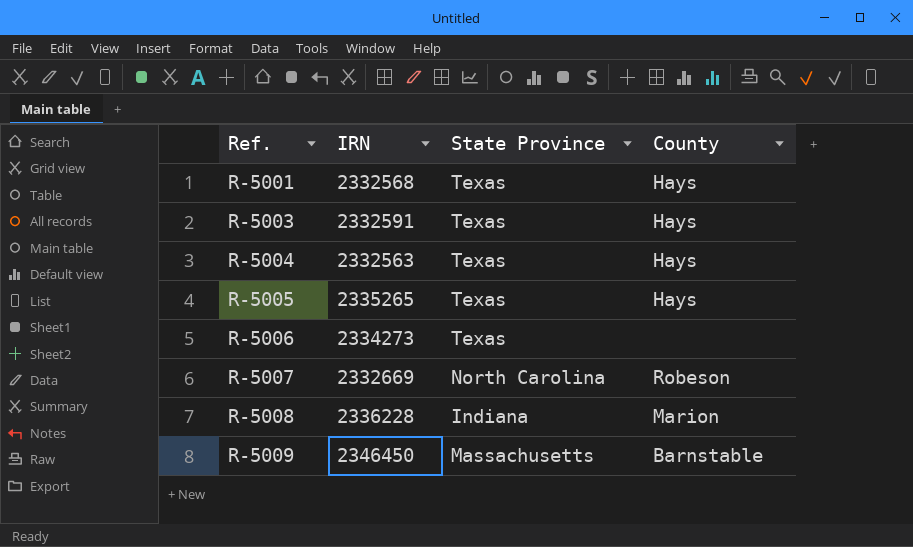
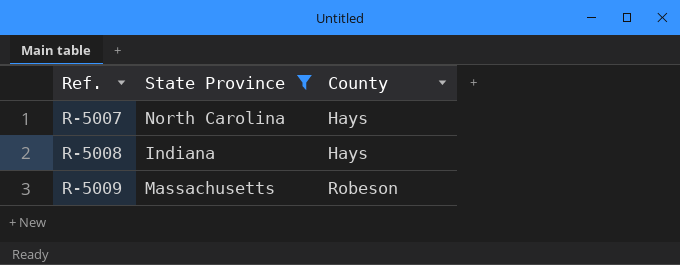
filter: none -> State Province != Texas
column IRN | position: 2 -> none
R-5007 | County: Robeson -> Hays
R-5008 | County: Marion -> Hays
R-5009 | County: Barnstable -> Robeson

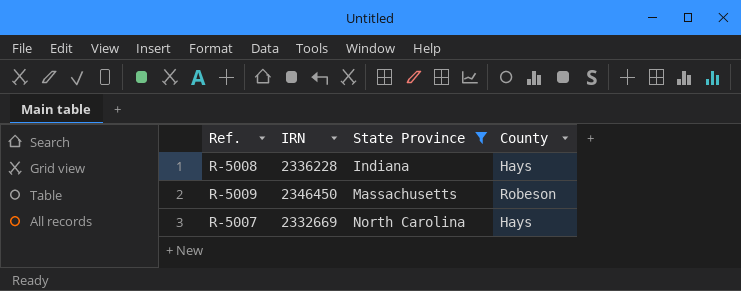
row order: Ref. ascending -> State Province ascending
column IRN | position: none -> 2

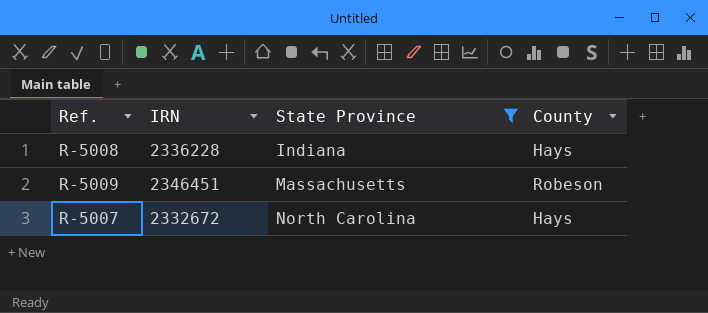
R-5009 | IRN: 2346450 -> 2346451
R-5007 | IRN: 2332669 -> 2332672

